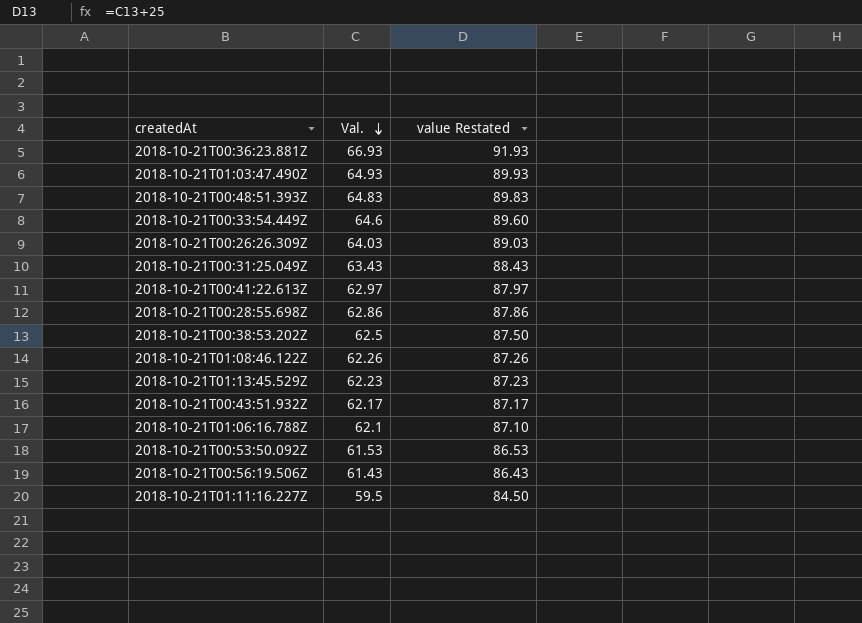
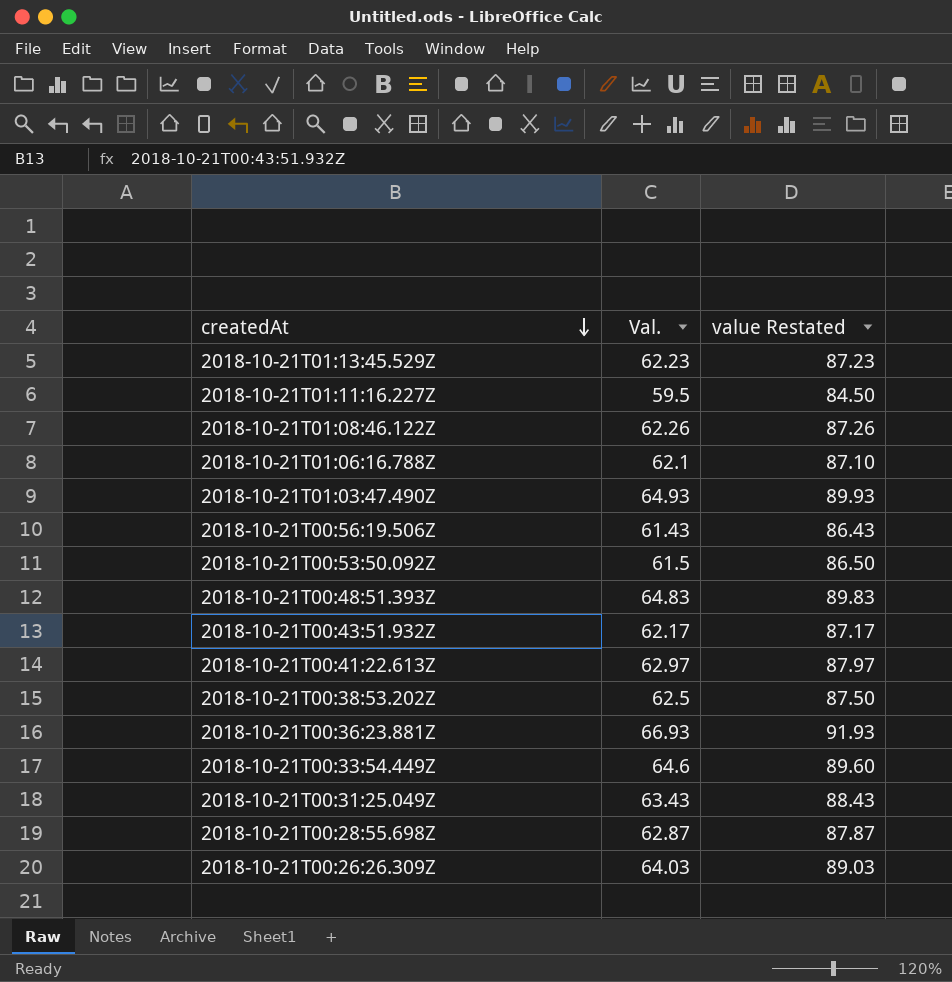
row order: Val. descending -> createdAt descending
2018-10-21T00:53:50.092Z | Val.: 61.53 -> 61.5
2018-10-21T00:53:50.092Z | value Restated: 86.53 -> 86.50
2018-10-21T00:28:55.698Z | Val.: 62.86 -> 62.87
2018-10-21T00:28:55.698Z | value Restated: 87.86 -> 87.87

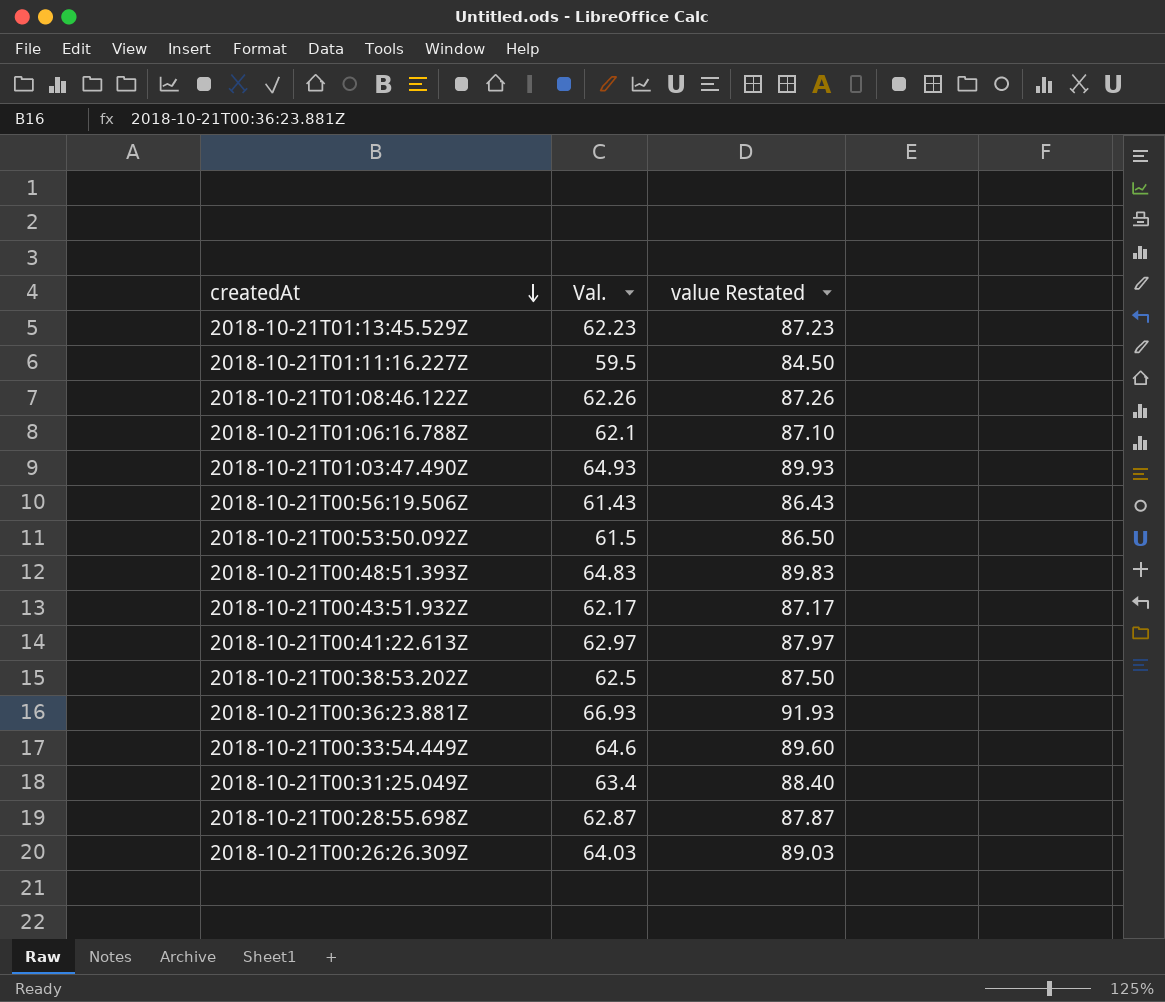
2018-10-21T00:31:25.049Z | Val.: 63.43 -> 63.4
2018-10-21T00:31:25.049Z | value Restated: 88.43 -> 88.40

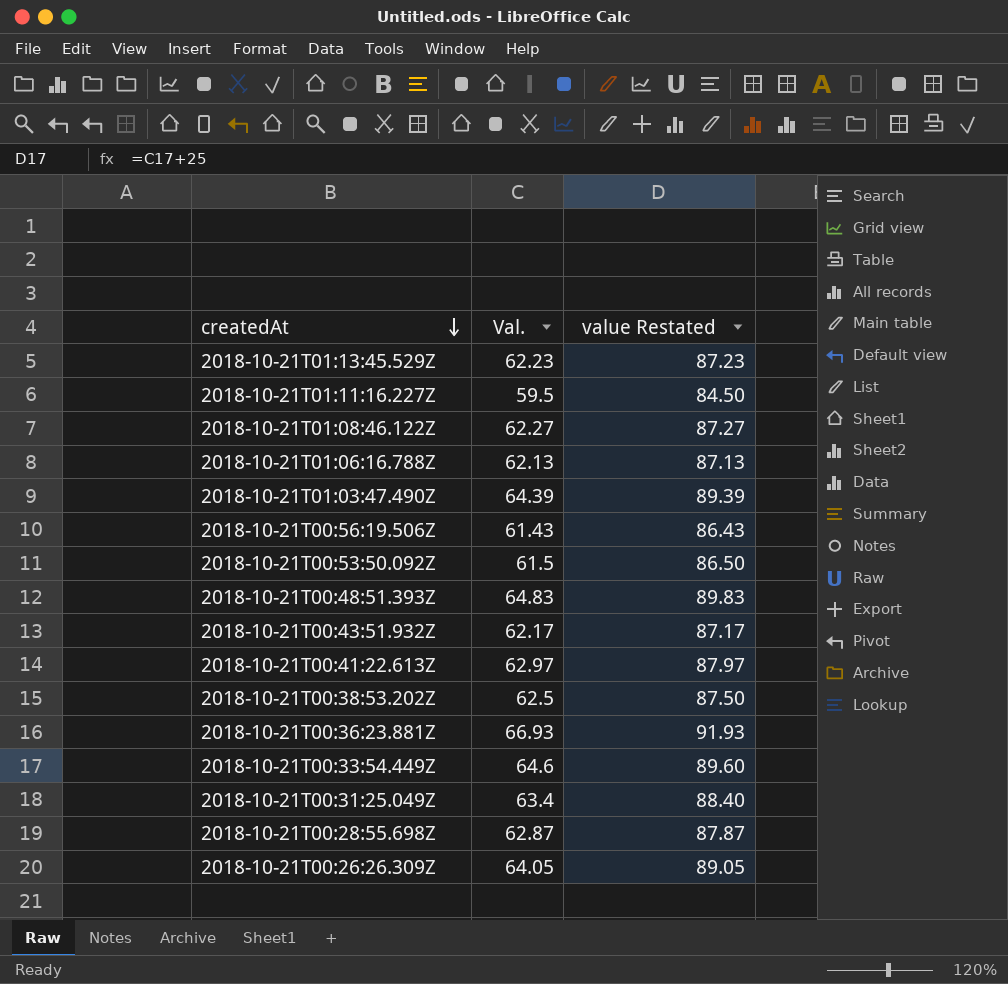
2018-10-21T01:08:46.122Z | Val.: 62.26 -> 62.27
2018-10-21T01:08:46.122Z | value Restated: 87.26 -> 87.27
2018-10-21T01:06:16.788Z | Val.: 62.1 -> 62.13
2018-10-21T01:06:16.788Z | value Restated: 87.10 -> 87.13
2018-10-21T01:03:47.490Z | Val.: 64.93 -> 64.39
2018-10-21T01:03:47.490Z | value Restated: 89.93 -> 89.39
2018-10-21T00:26:26.309Z | Val.: 64.03 -> 64.05
2018-10-21T00:26:26.309Z | value Restated: 89.03 -> 89.05

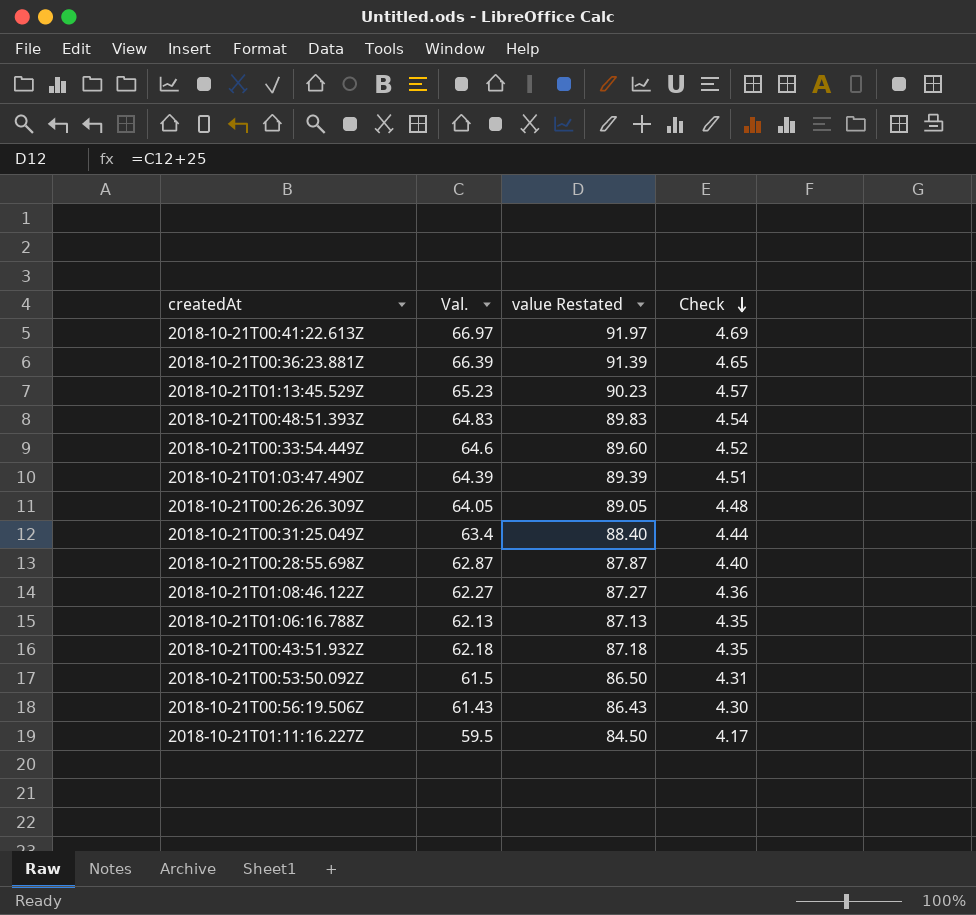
row order: createdAt descending -> Check descending
column Check | formula: none -> [Val.] * 0.07
row 2018-10-21T00:38:53.202Z: 62.5 | 87.50 -> none
2018-10-21T00:41:22.613Z | Val.: 62.97 -> 66.97
2018-10-21T00:41:22.613Z | value Restated: 87.97 -> 91.97
2018-10-21T00:36:23.881Z | Val.: 66.93 -> 66.39
2018-10-21T00:36:23.881Z | value Restated: 91.93 -> 91.39
2018-10-21T01:13:45.529Z | Val.: 62.23 -> 65.23
2018-10-21T01:13:45.529Z | value Restated: 87.23 -> 90.23
2018-10-21T00:43:51.932Z | Val.: 62.17 -> 62.18
2018-10-21T00:43:51.932Z | value Restated: 87.17 -> 87.18

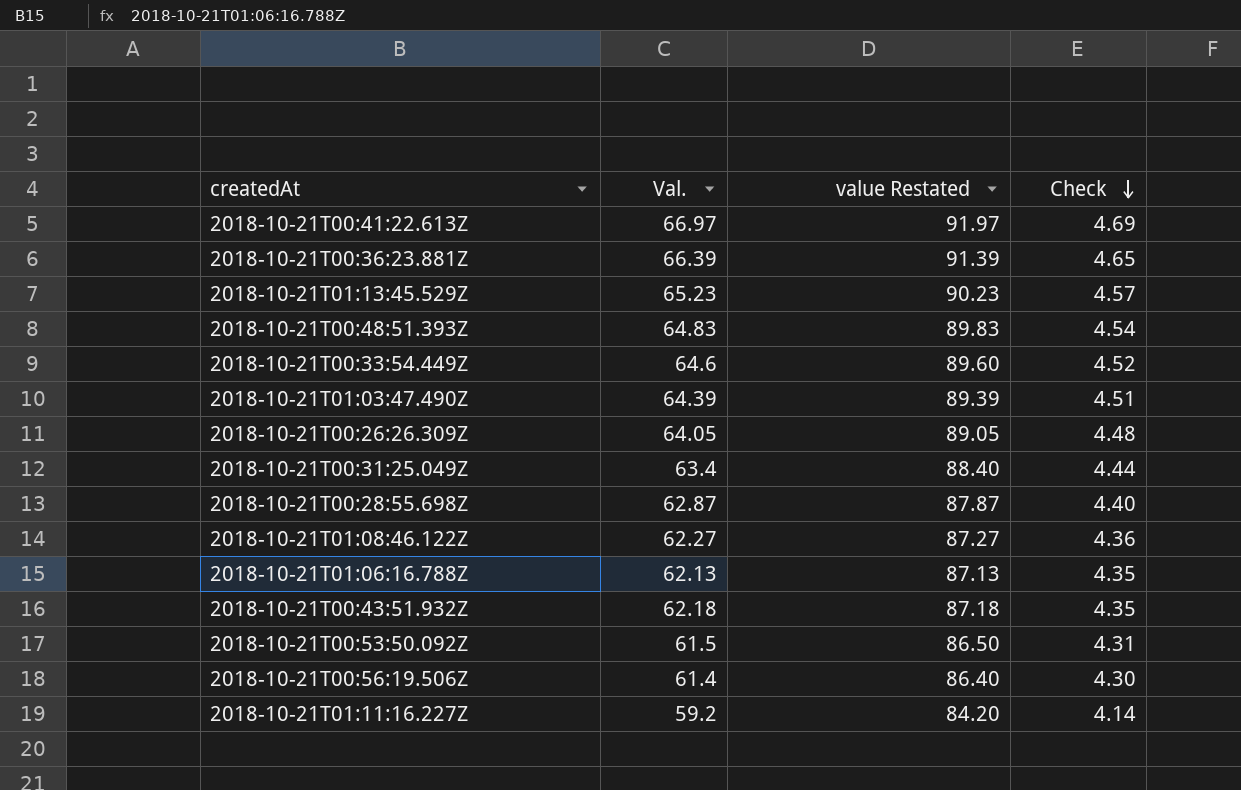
2018-10-21T00:56:19.506Z | Val.: 61.43 -> 61.4
2018-10-21T00:56:19.506Z | value Restated: 86.43 -> 86.40
2018-10-21T01:11:16.227Z | Val.: 59.5 -> 59.2
2018-10-21T01:11:16.227Z | value Restated: 84.50 -> 84.20
2018-10-21T01:11:16.227Z | Check: 4.17 -> 4.14

